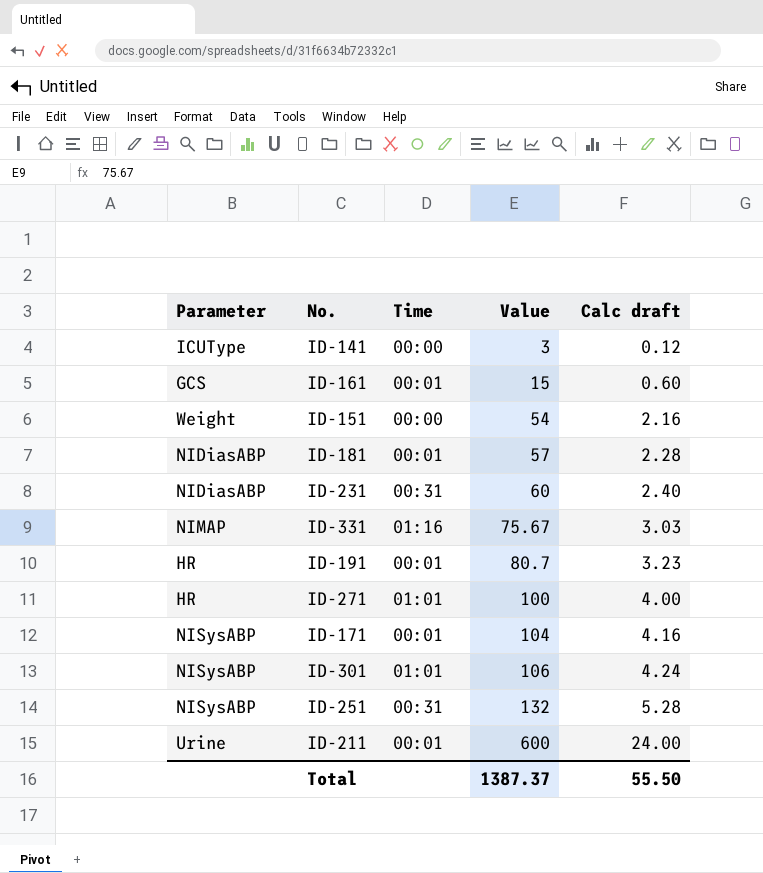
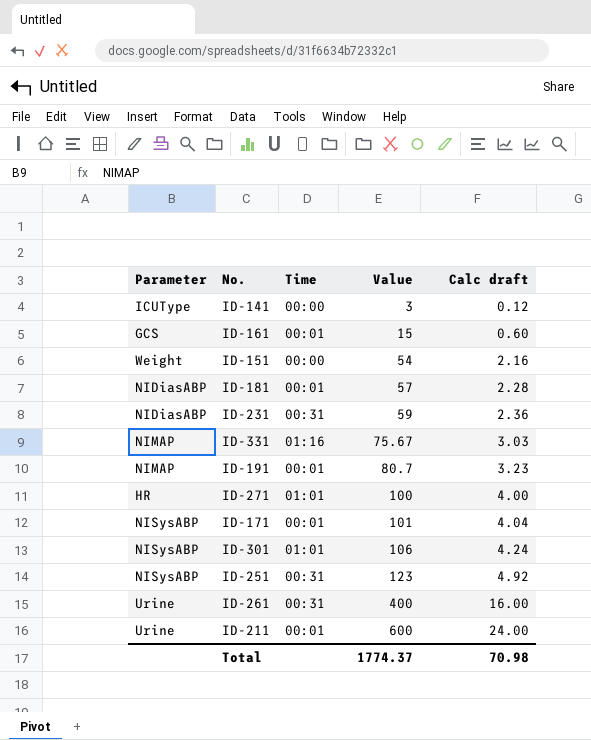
ID-231 | Value: 60 -> 59
ID-231 | Calc draft: 2.40 -> 2.36
ID-191 | Parameter: HR -> NIMAP
ID-171 | Value: 104 -> 101
ID-171 | Calc draft: 4.16 -> 4.04
ID-251 | Value: 132 -> 123
ID-251 | Calc draft: 5.28 -> 4.92
row ID-261: none -> Urine | 00:31 | 400 | 16.00
Total | Value: 1387.37 -> 1774.37
Total | Calc draft: 55.50 -> 70.98

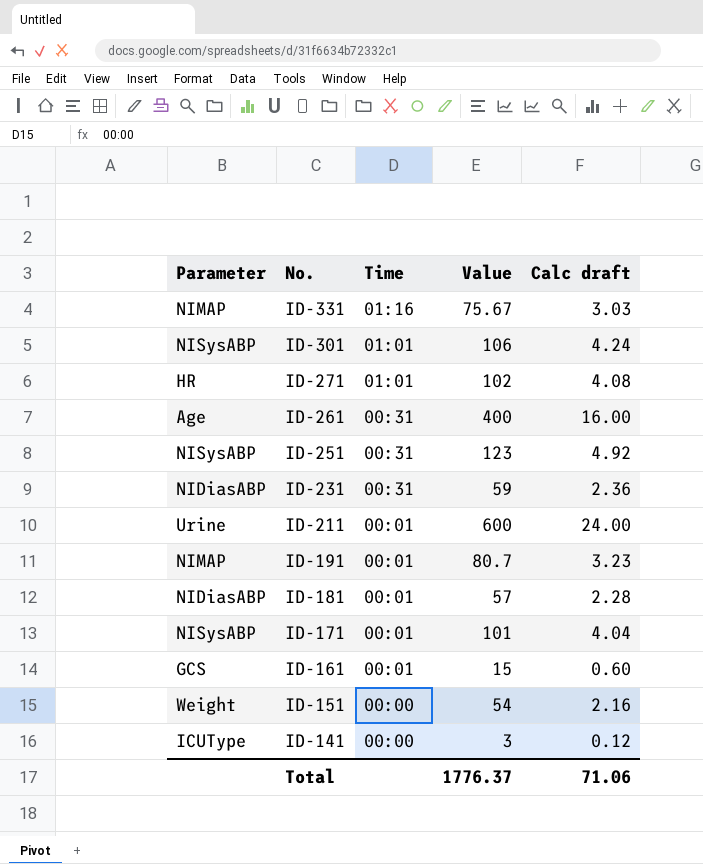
row order: Value ascending -> No. descending
ID-271 | Value: 100 -> 102
ID-271 | Calc draft: 4.00 -> 4.08
ID-261 | Parameter: Urine -> Age
Total | Value: 1774.37 -> 1776.37
Total | Calc draft: 70.98 -> 71.06

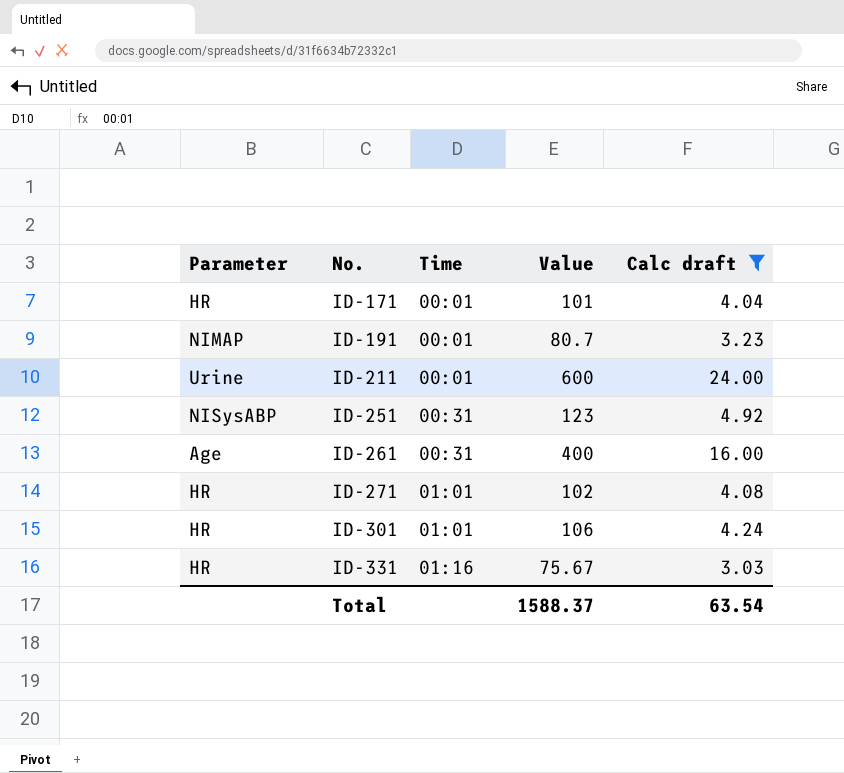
filter: none -> Calc draft >= 3.03
row order: No. descending -> No. ascending
ID-171 | Parameter: NISysABP -> HR
ID-301 | Parameter: NISysABP -> HR
ID-331 | Parameter: NIMAP -> HR
Total | Value: 1776.37 -> 1588.37
Total | Calc draft: 71.06 -> 63.54

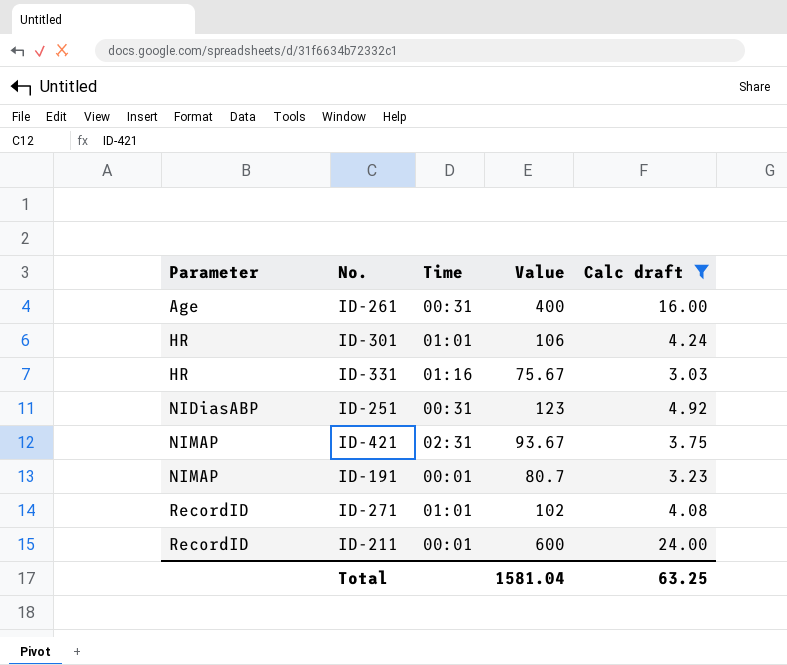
row order: No. ascending -> Parameter ascending
row ID-171: HR | 00:01 | 101 | 4.04 -> none
ID-251 | Parameter: NISysABP -> NIDiasABP
row ID-421: none -> NIMAP | 02:31 | 93.67 | 3.75
ID-271 | Parameter: HR -> RecordID
ID-211 | Parameter: Urine -> RecordID
Total | Value: 1588.37 -> 1581.04
Total | Calc draft: 63.54 -> 63.25

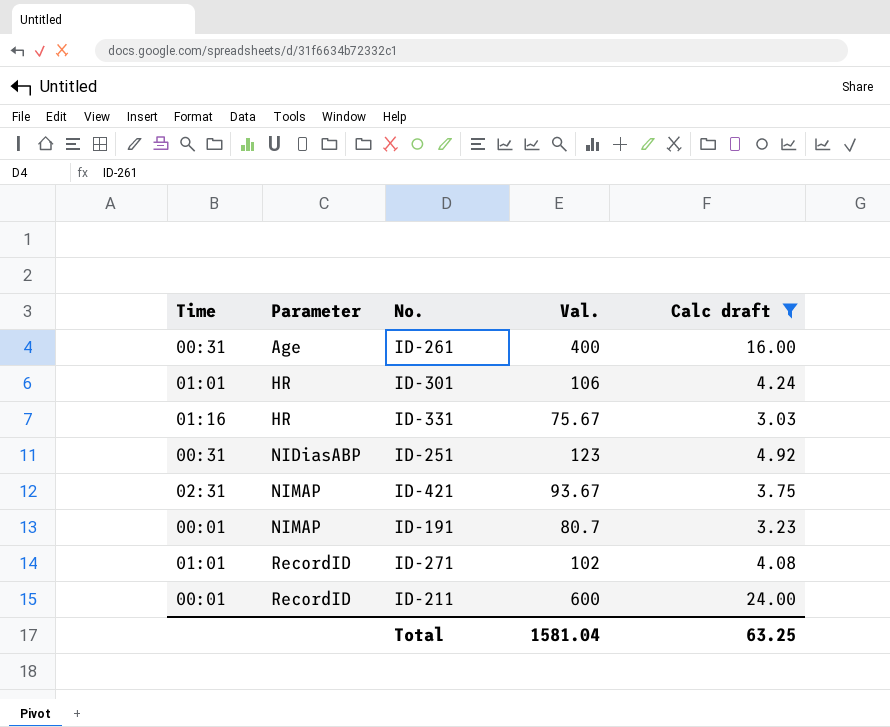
column Time | position: 3 -> 1
column name: Value -> Val.

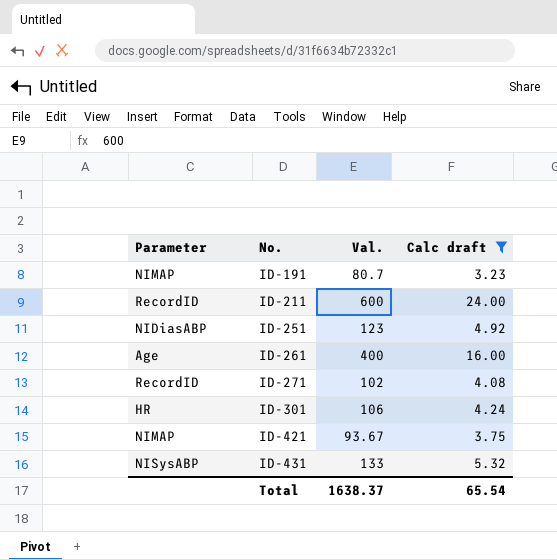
row order: Parameter ascending -> No. ascending
column Time | position: 1 -> none
row ID-331: 01:16 | HR | 75.67 | 3.03 -> none
row ID-431: none -> NISysABP | 133 | 5.32
Total | Val.: 1581.04 -> 1638.37
Total | Calc draft: 63.25 -> 65.54

